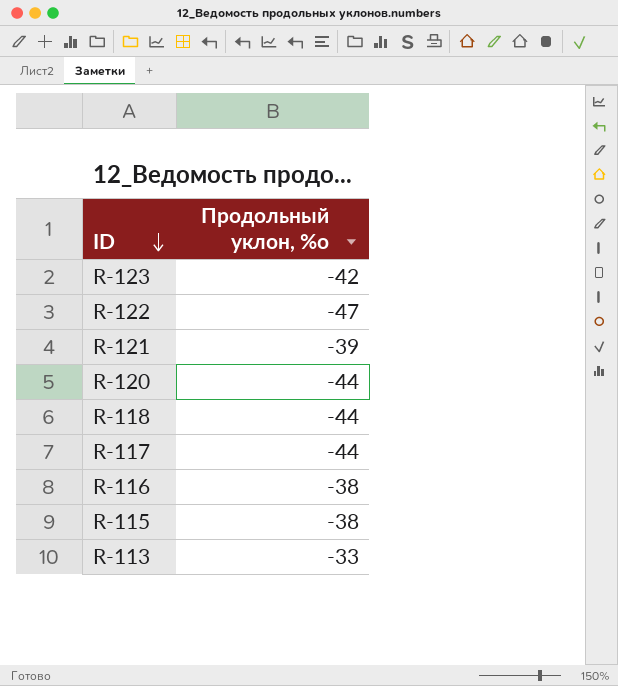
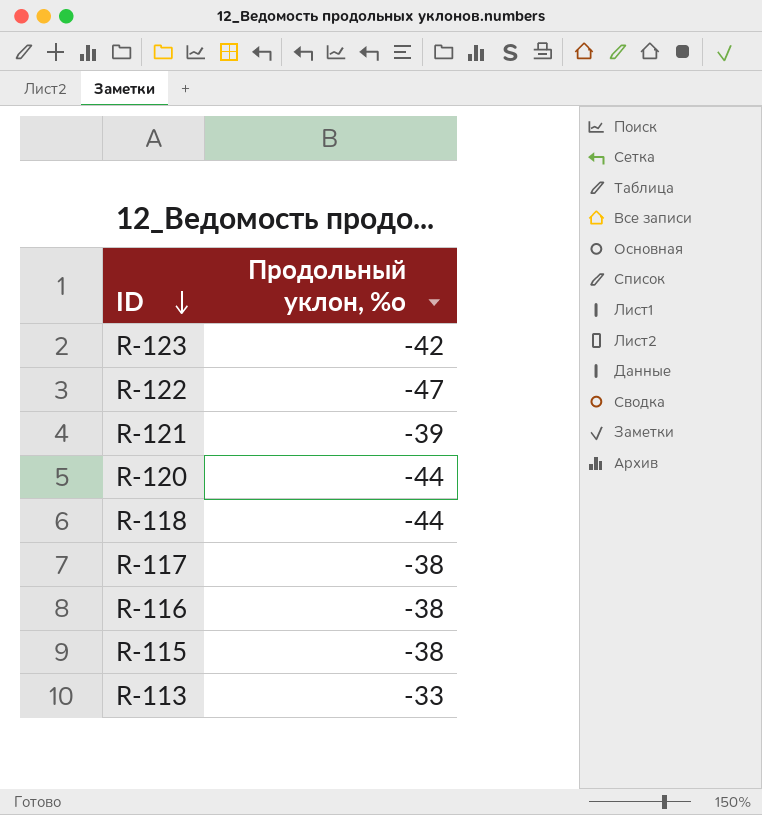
R-117 | Продольный уклон, %о: -44 -> -38

